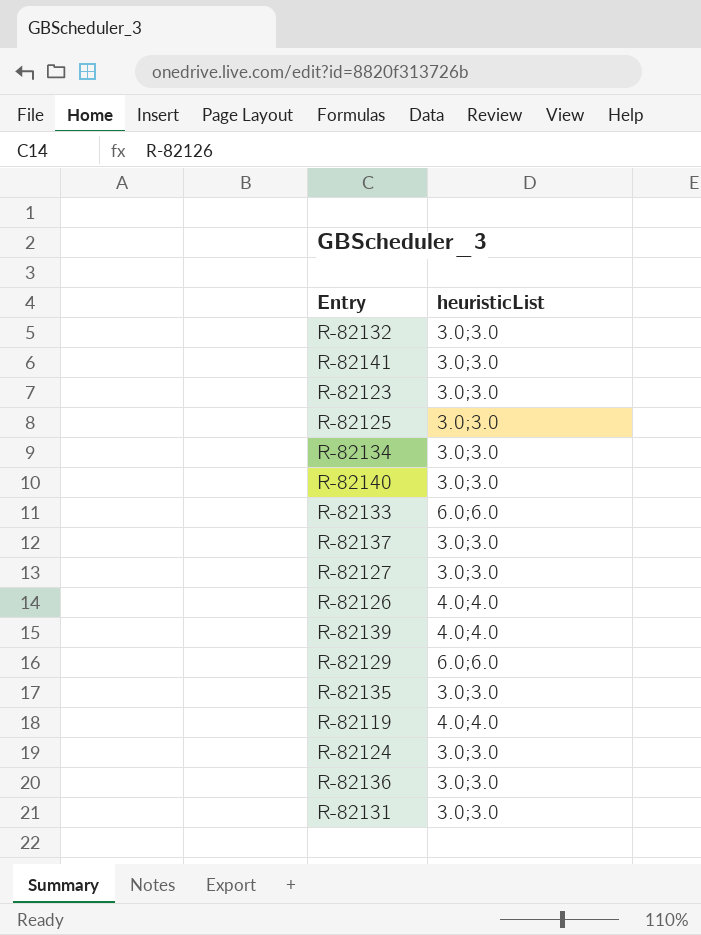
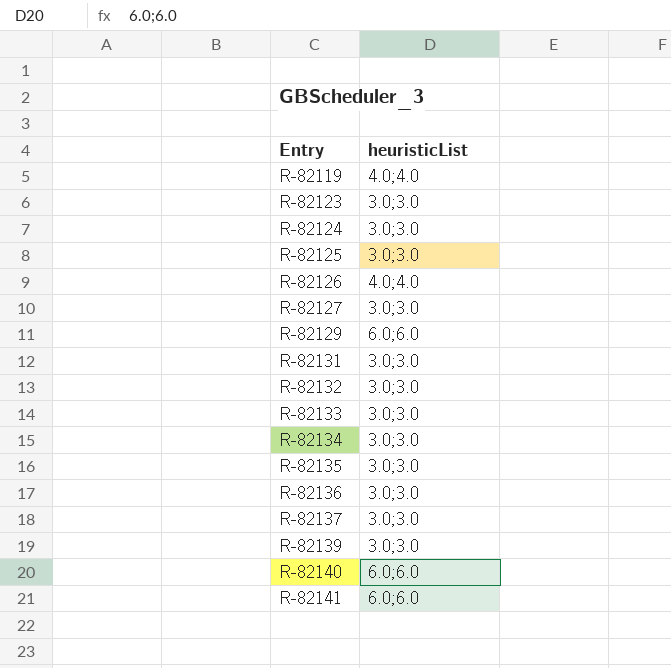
row order: none -> Entry ascending
R-82133 | heuristicList: 6.0;6.0 -> 3.0;3.0
R-82139 | heuristicList: 4.0;4.0 -> 3.0;3.0
R-82140 | heuristicList: 3.0;3.0 -> 6.0;6.0
R-82141 | heuristicList: 3.0;3.0 -> 6.0;6.0

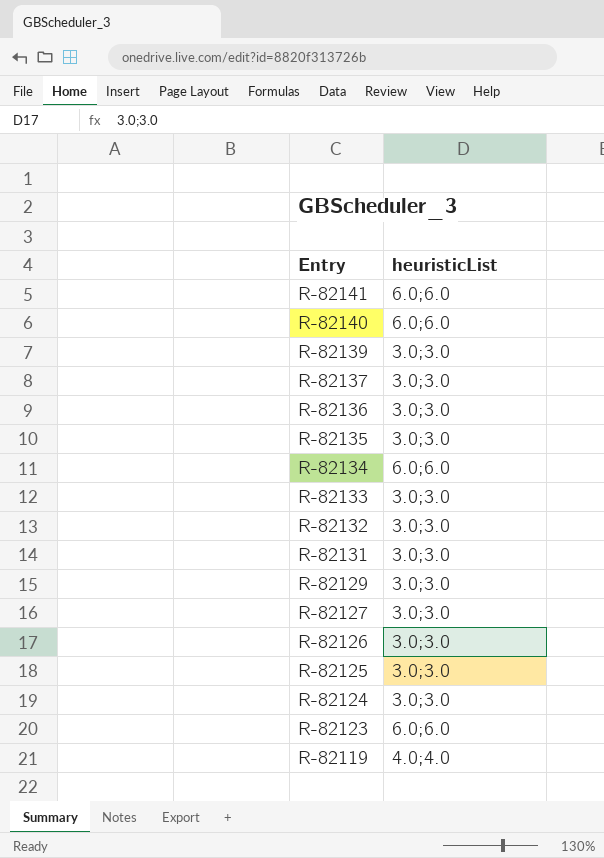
row order: Entry ascending -> Entry descending
R-82134 | heuristicList: 3.0;3.0 -> 6.0;6.0
R-82129 | heuristicList: 6.0;6.0 -> 3.0;3.0
R-82126 | heuristicList: 4.0;4.0 -> 3.0;3.0
R-82123 | heuristicList: 3.0;3.0 -> 6.0;6.0

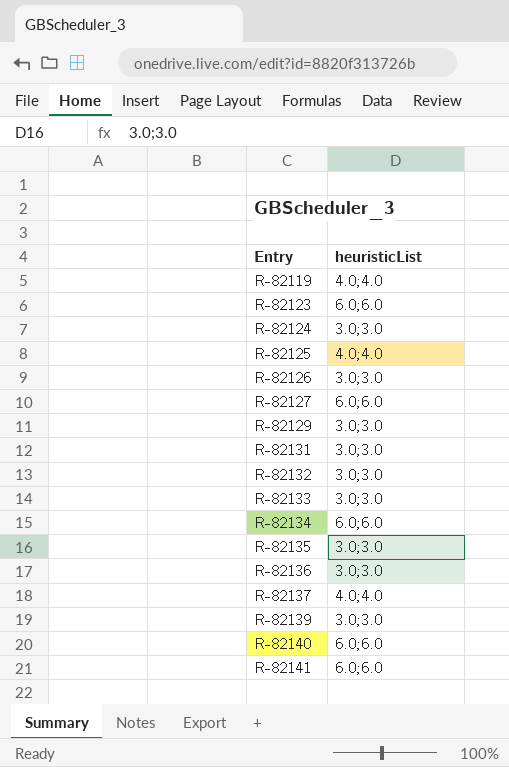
row order: Entry descending -> Entry ascending
R-82125 | heuristicList: 3.0;3.0 -> 4.0;4.0
R-82127 | heuristicList: 3.0;3.0 -> 6.0;6.0
R-82137 | heuristicList: 3.0;3.0 -> 4.0;4.0

